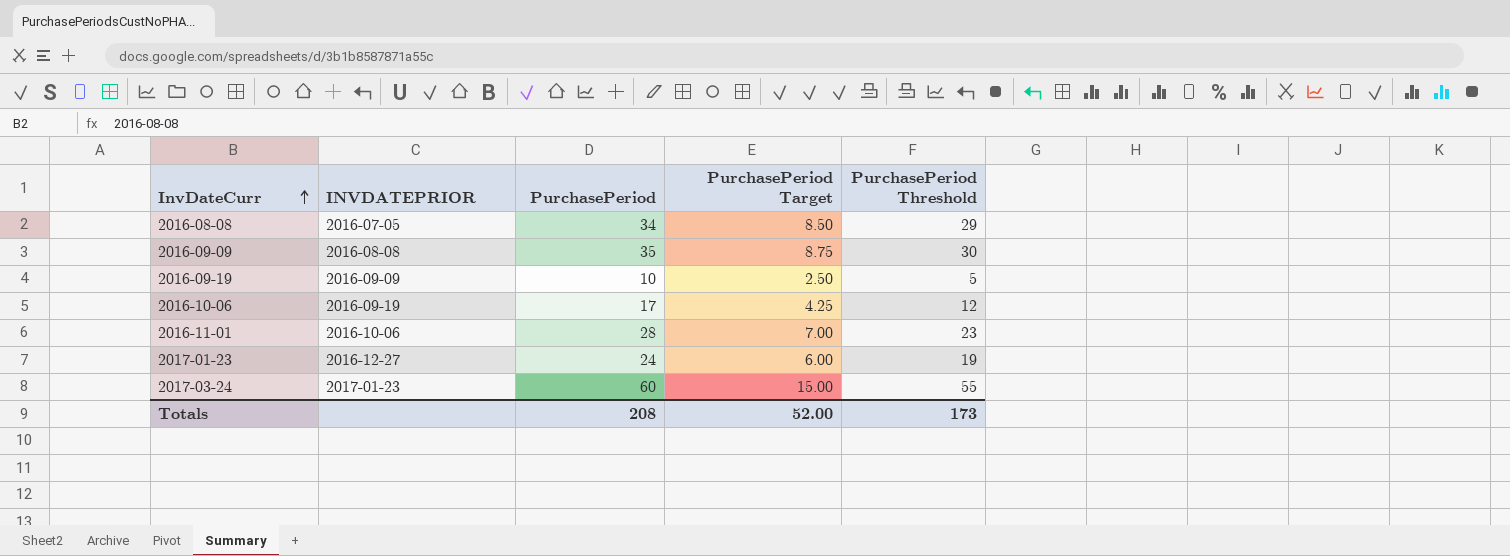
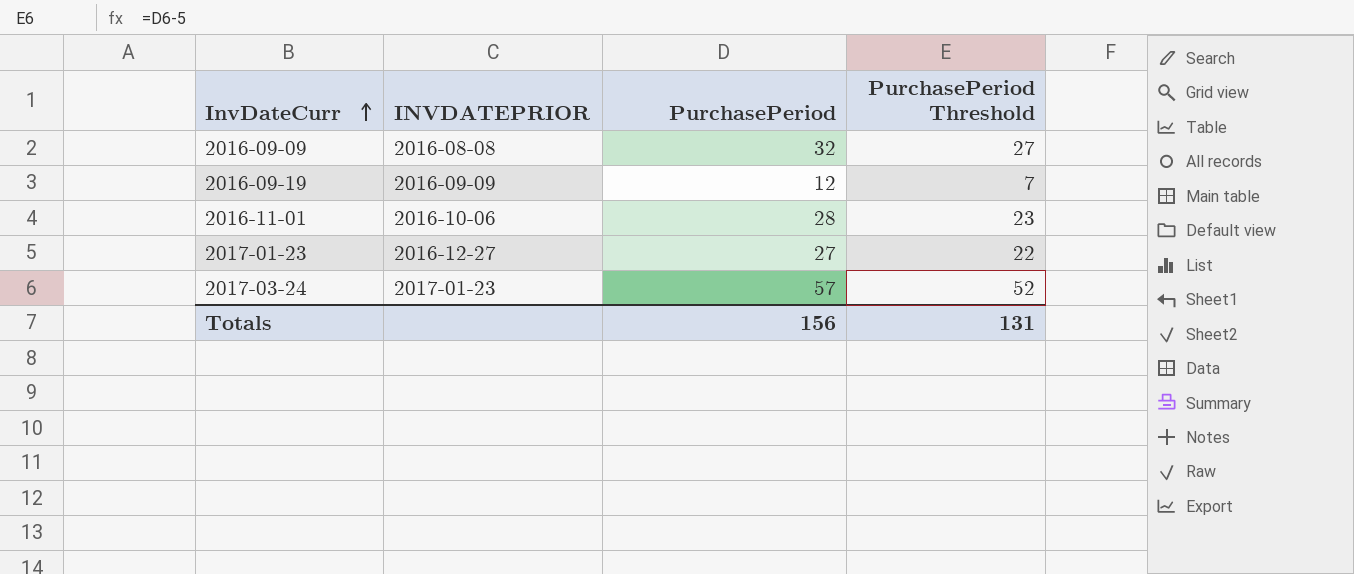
column PurchasePeriod Target | formula: [PurchasePeriod] * 0.25 -> none
row 2016-08-08: 2016-07-05 | 34 | 8.50 | 29 -> none
row 2016-10-06: 2016-09-19 | 17 | 4.25 | 12 -> none
2016-09-09 | PurchasePeriod: 35 -> 32
2016-09-09 | PurchasePeriod Threshold: 30 -> 27
2016-09-19 | PurchasePeriod: 10 -> 12
2016-09-19 | PurchasePeriod Threshold: 5 -> 7
2017-01-23 | PurchasePeriod: 24 -> 27
2017-01-23 | PurchasePeriod Threshold: 19 -> 22
2017-03-24 | PurchasePeriod: 60 -> 57
2017-03-24 | PurchasePeriod Threshold: 55 -> 52
Totals | PurchasePeriod: 208 -> 156
Totals | PurchasePeriod Threshold: 173 -> 131

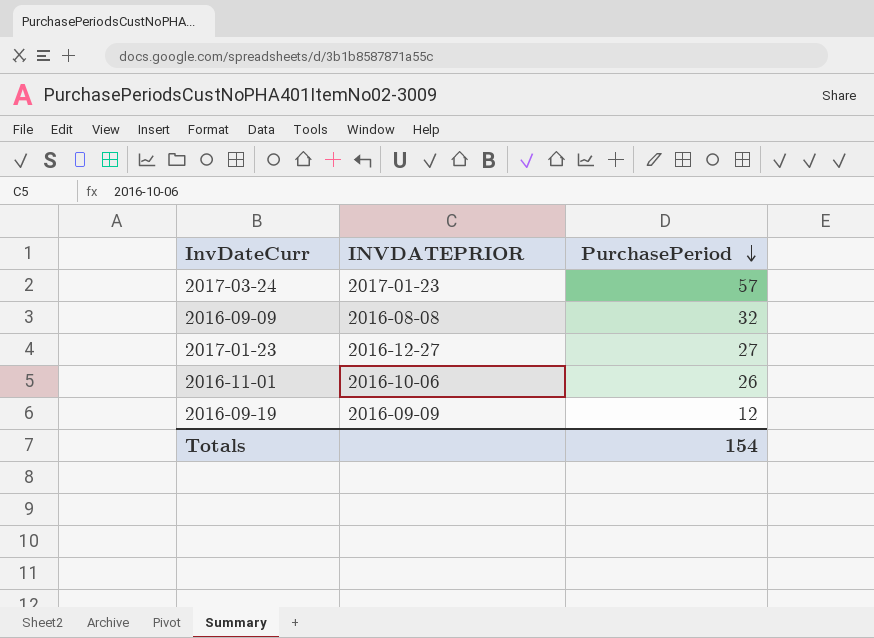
row order: InvDateCurr ascending -> PurchasePeriod descending
column PurchasePeriod Threshold | formula: [PurchasePeriod] - 5 -> none
2016-11-01 | PurchasePeriod: 28 -> 26
Totals | PurchasePeriod: 156 -> 154

